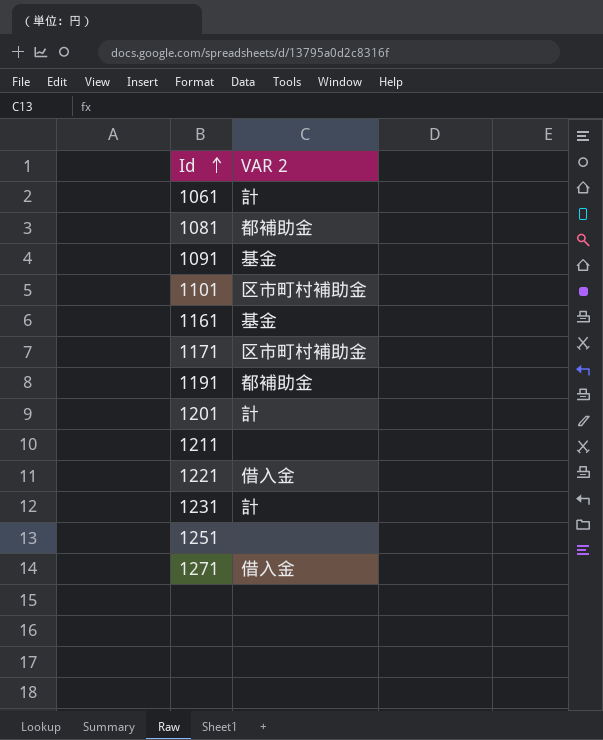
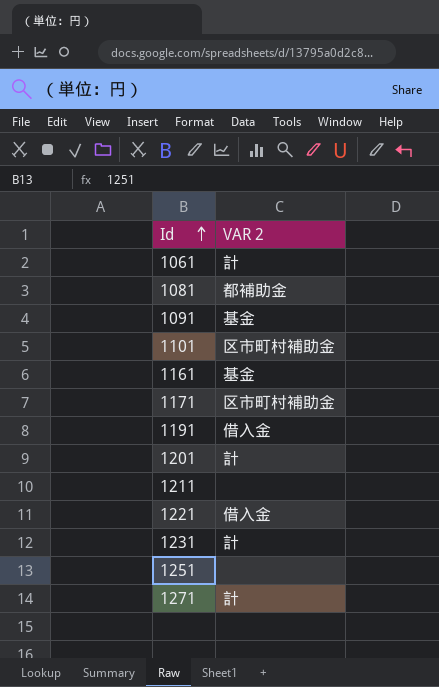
1191 | VAR 2: 都補助金 -> 借入金
1271 | VAR 2: 借入金 -> 計

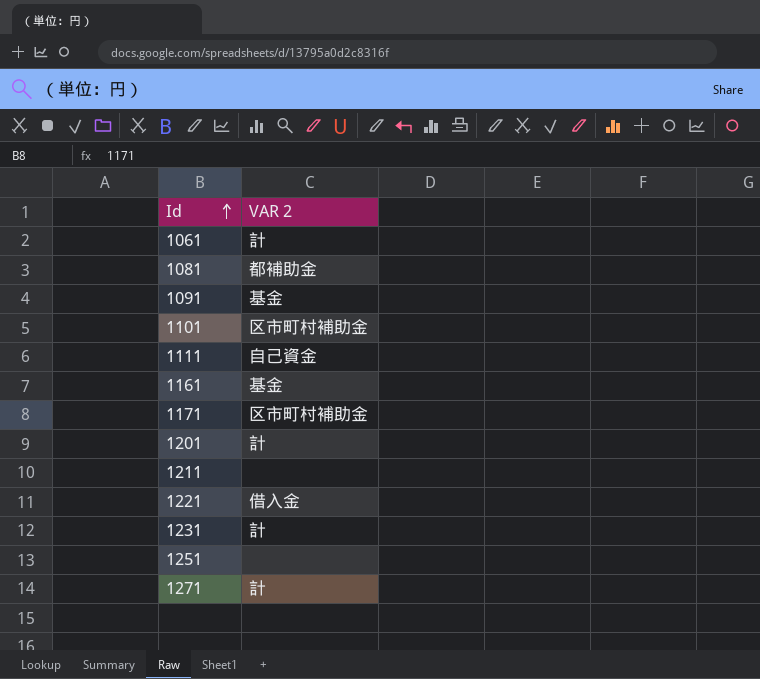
row 1191: 借入金 -> none
row 1111: none -> 自己資金

